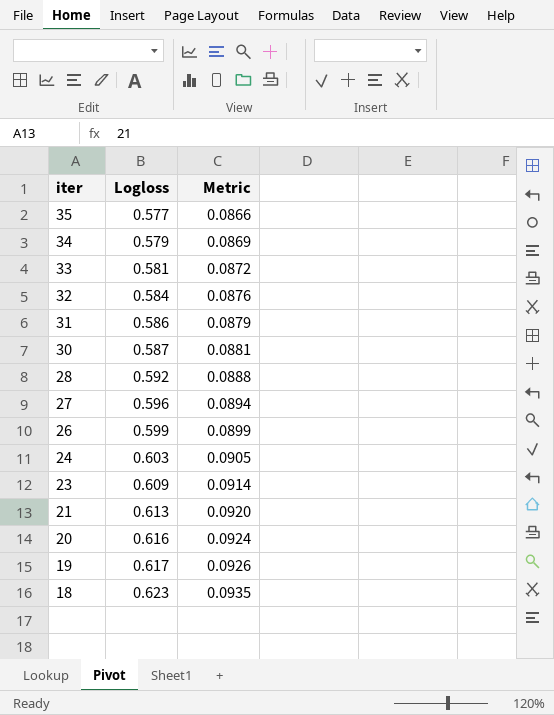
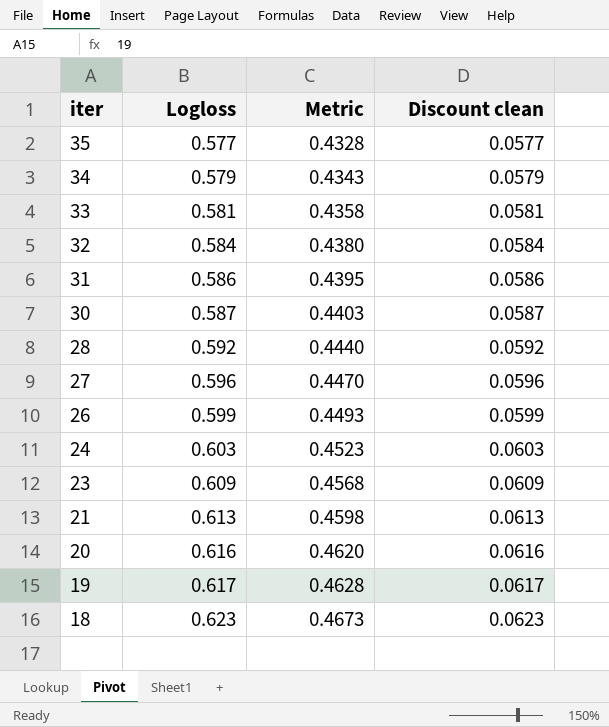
column Metric | formula: [Logloss] * 0.15 -> [Logloss] * 0.75
column Discount clean | formula: none -> [Logloss] * 0.1

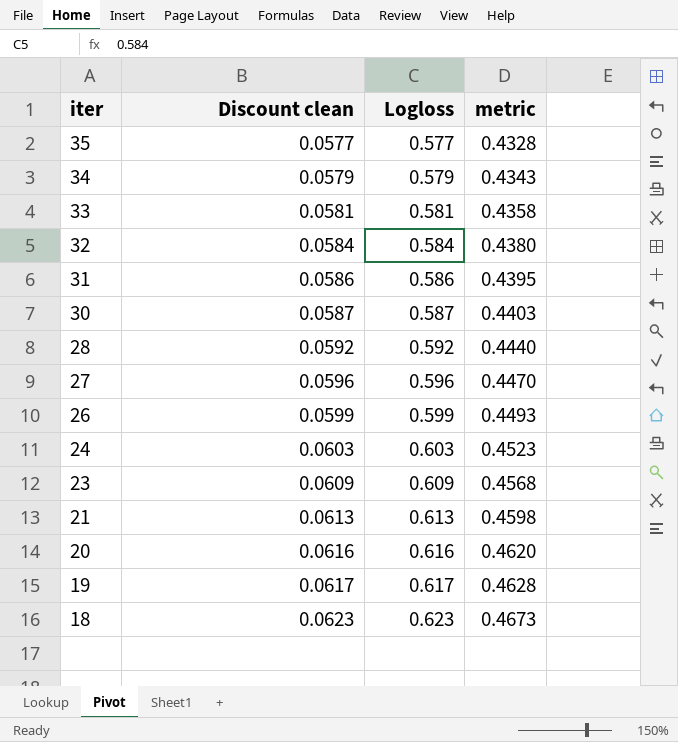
column Discount clean | position: 4 -> 2
column name: Metric -> metric

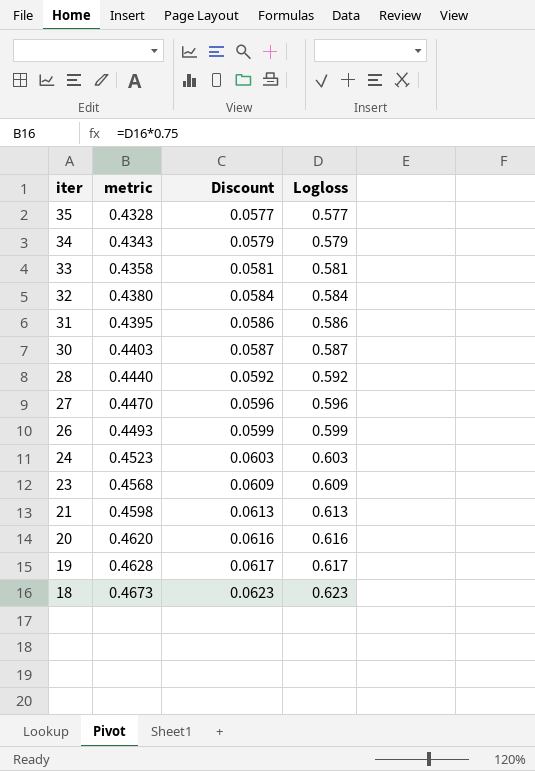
column metric | position: 4 -> 2
column name: Discount clean -> Discount

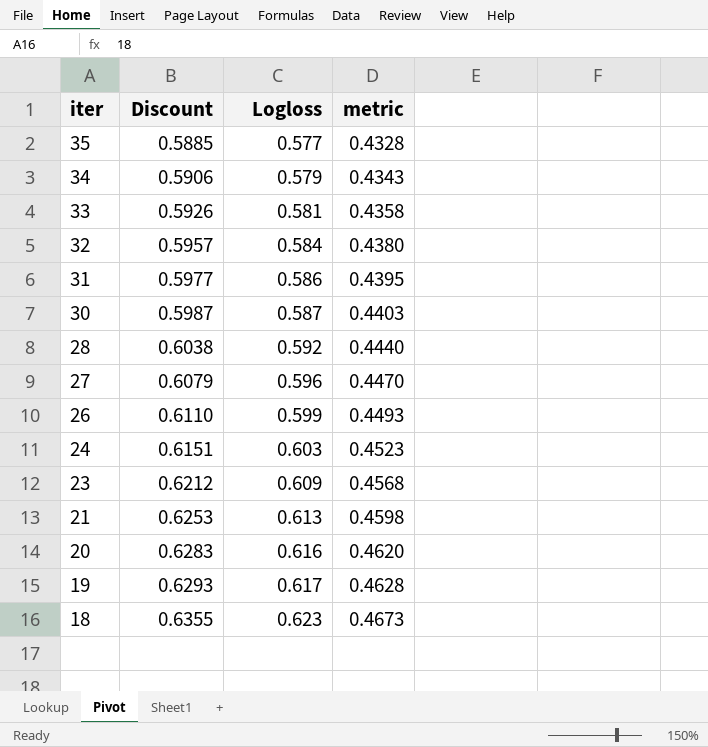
column Discount | formula: [Logloss] * 0.1 -> [Logloss] * 1.02
column metric | position: 2 -> 4

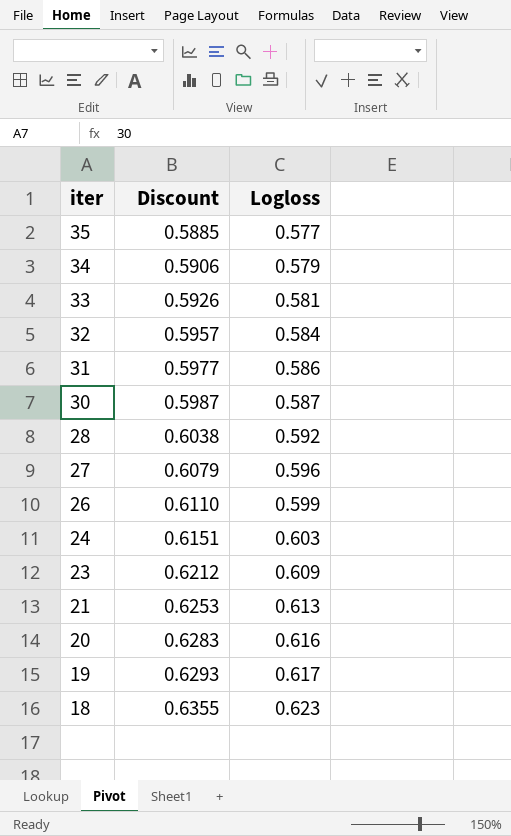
column metric | formula: [Logloss] * 0.75 -> none

